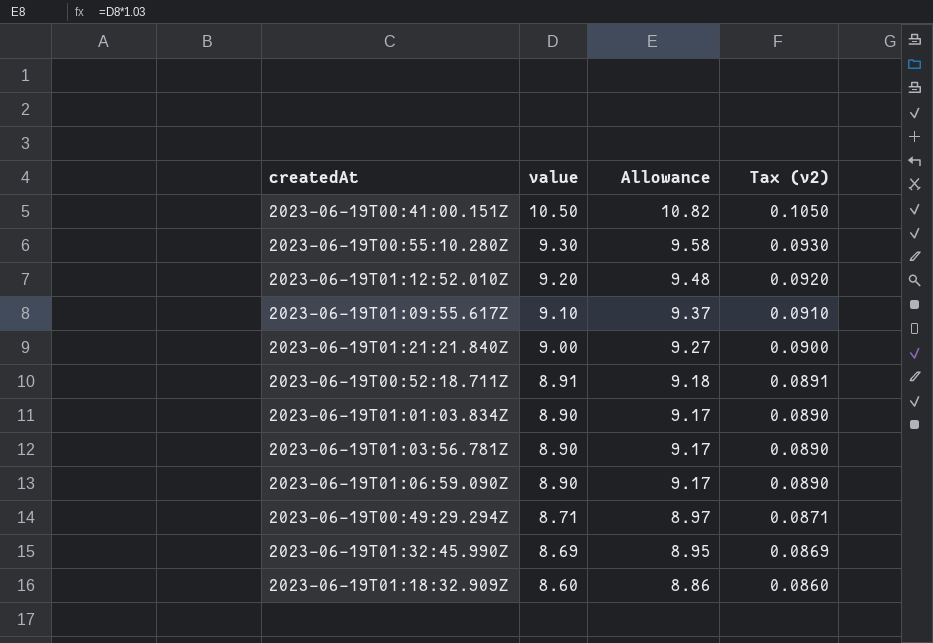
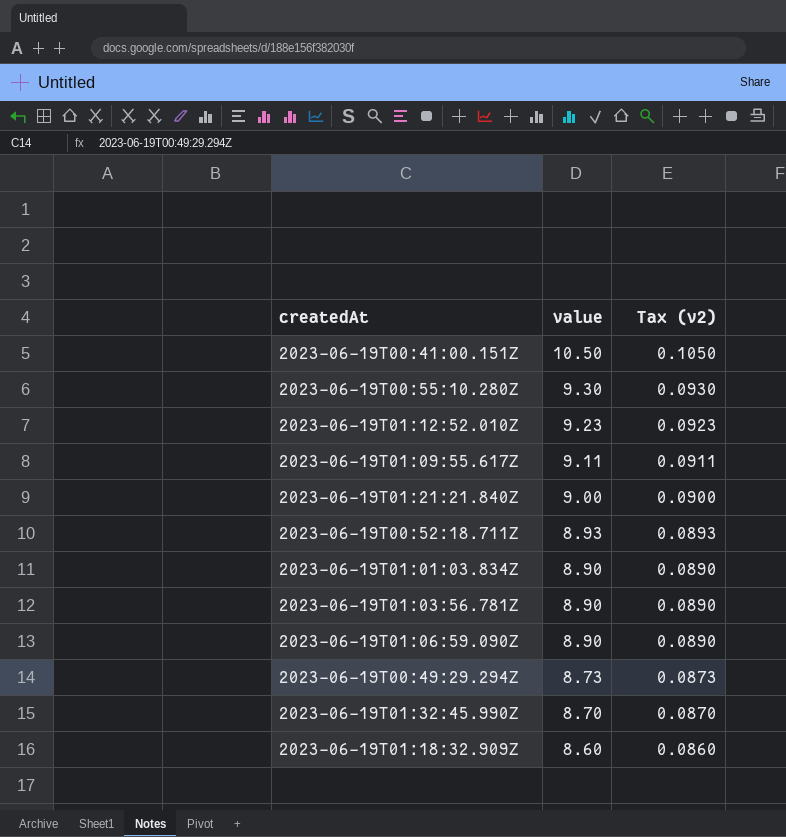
column Allowance | formula: [value] * 1.03 -> none
2023-06-19T01:12:52.010Z | value: 9.20 -> 9.23
2023-06-19T01:12:52.010Z | Tax (v2): 0.0920 -> 0.0923
2023-06-19T01:09:55.617Z | value: 9.10 -> 9.11
2023-06-19T01:09:55.617Z | Tax (v2): 0.0910 -> 0.0911
2023-06-19T00:52:18.711Z | value: 8.91 -> 8.93
2023-06-19T00:52:18.711Z | Tax (v2): 0.0891 -> 0.0893
2023-06-19T00:49:29.294Z | value: 8.71 -> 8.73
2023-06-19T00:49:29.294Z | Tax (v2): 0.0871 -> 0.0873
2023-06-19T01:32:45.990Z | value: 8.69 -> 8.70
2023-06-19T01:32:45.990Z | Tax (v2): 0.0869 -> 0.0870

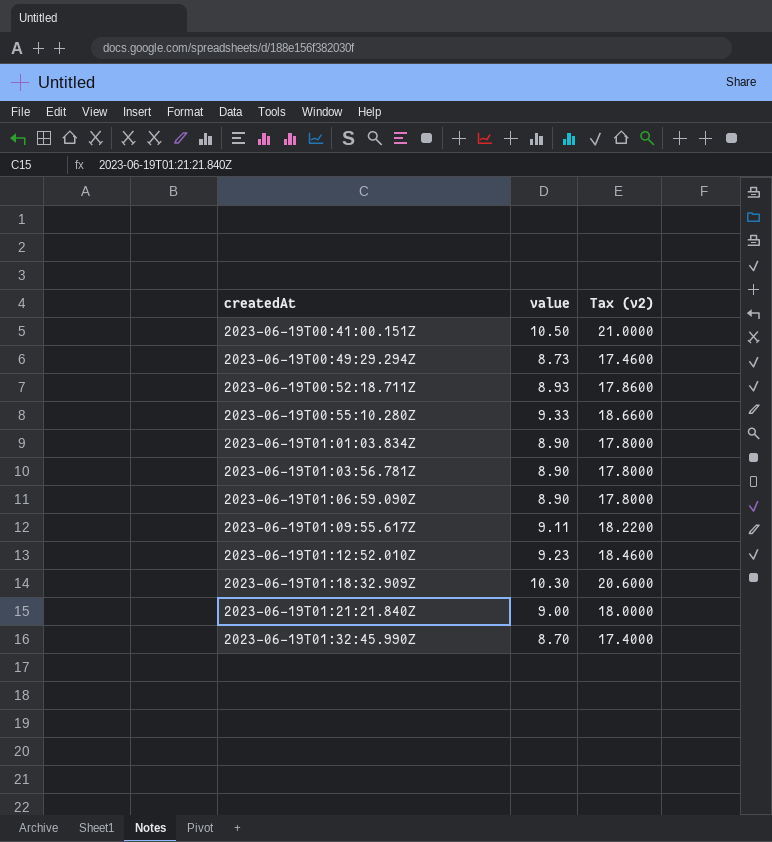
row order: value descending -> createdAt ascending
column Tax (v2) | formula: [value] * 0.01 -> [value] * 2
2023-06-19T00:55:10.280Z | value: 9.30 -> 9.33
2023-06-19T01:18:32.909Z | value: 8.60 -> 10.30

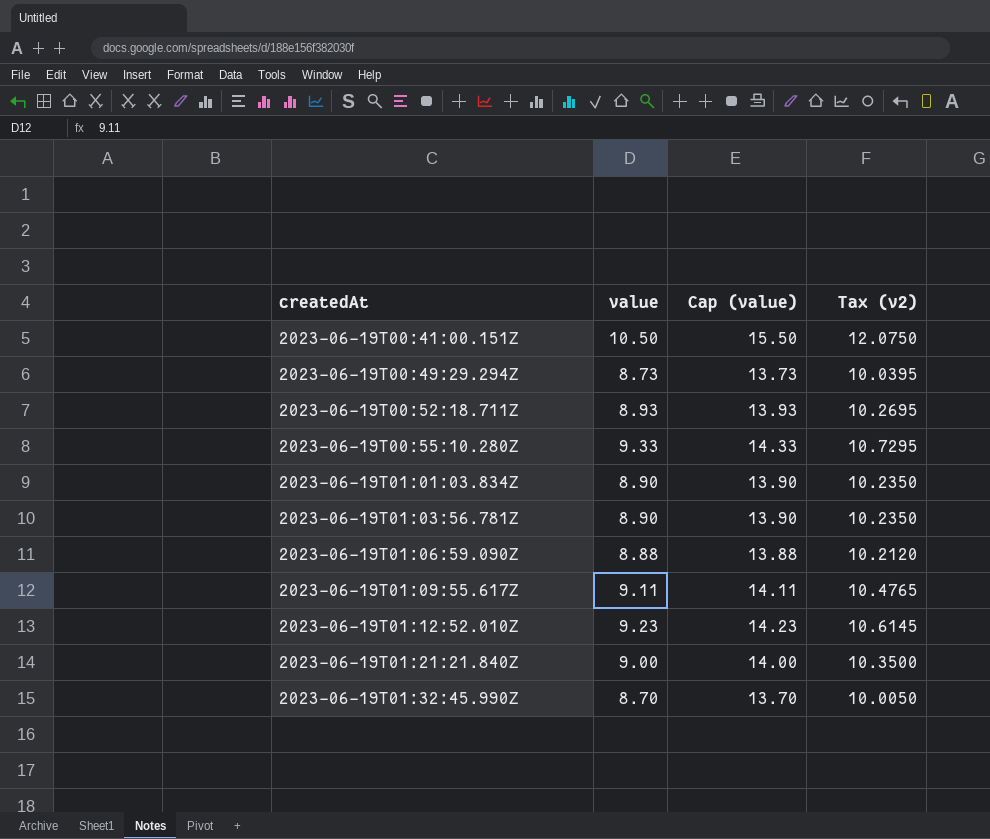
column Cap (value) | formula: none -> [value] + 5
column Tax (v2) | formula: [value] * 2 -> [value] * 1.15
row 2023-06-19T01:18:32.909Z: 10.30 | 20.6000 -> none
2023-06-19T01:06:59.090Z | value: 8.90 -> 8.88

